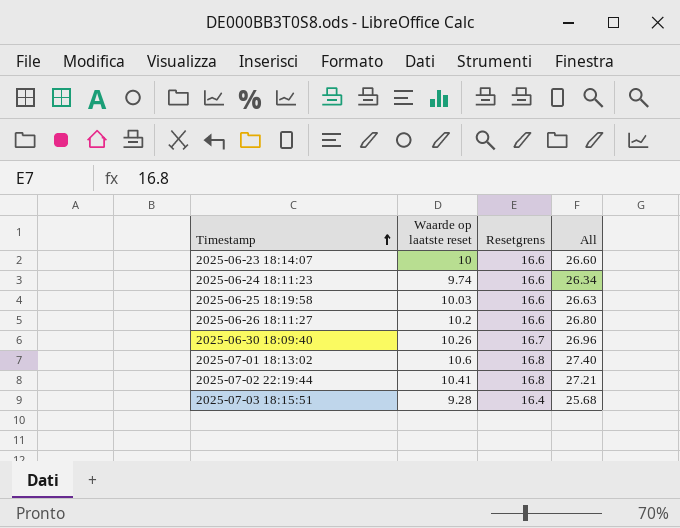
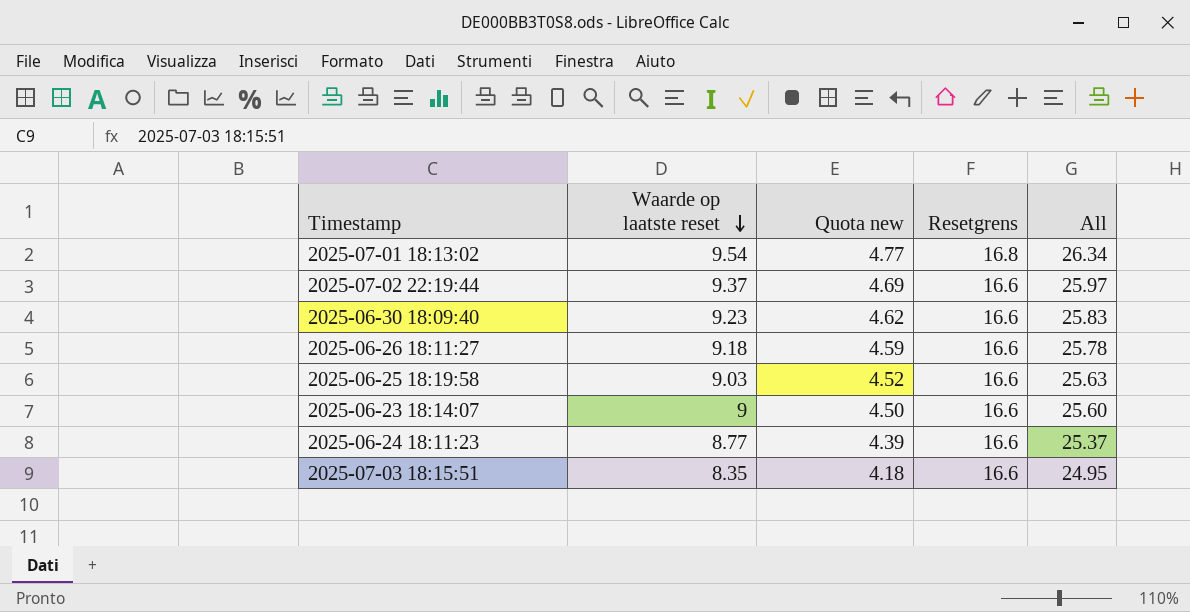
row order: Timestamp ascending -> Waarde op laatste reset descending
column Quota new | formula: none -> [Waarde op laatste reset] * 0.5
2025-07-01 18:13:02 | Waarde op laatste reset: 10.6 -> 9.54
2025-07-01 18:13:02 | All: 27.40 -> 26.34
2025-07-02 22:19:44 | Waarde op laatste reset: 10.41 -> 9.37
2025-07-02 22:19:44 | Resetgrens: 16.8 -> 16.6
2025-07-02 22:19:44 | All: 27.21 -> 25.97
2025-06-30 18:09:40 | Waarde op laatste reset: 10.26 -> 9.23
2025-06-30 18:09:40 | Resetgrens: 16.7 -> 16.6
2025-06-30 18:09:40 | All: 26.96 -> 25.83
2025-06-26 18:11:27 | Waarde op laatste reset: 10.2 -> 9.18
2025-06-26 18:11:27 | All: 26.80 -> 25.78
2025-06-25 18:19:58 | Waarde op laatste reset: 10.03 -> 9.03
2025-06-25 18:19:58 | All: 26.63 -> 25.63
2025-06-23 18:14:07 | Waarde op laatste reset: 10 -> 9
2025-06-23 18:14:07 | All: 26.60 -> 25.60
2025-06-24 18:11:23 | Waarde op laatste reset: 9.74 -> 8.77
2025-06-24 18:11:23 | All: 26.34 -> 25.37
2025-07-03 18:15:51 | Waarde op laatste reset: 9.28 -> 8.35
2025-07-03 18:15:51 | Resetgrens: 16.4 -> 16.6
2025-07-03 18:15:51 | All: 25.68 -> 24.95

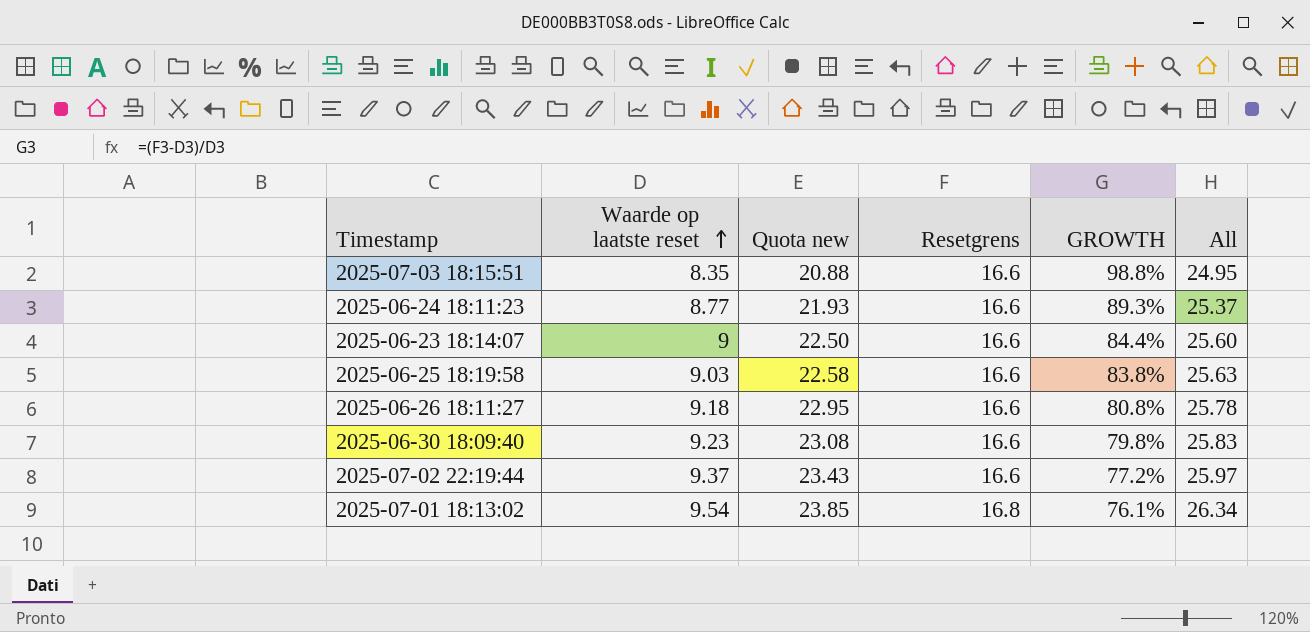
row order: Waarde op laatste reset descending -> Waarde op laatste reset ascending
column Quota new | formula: [Waarde op laatste reset] * 0.5 -> [Waarde op laatste reset] * 2.5
column GROWTH | formula: none -> ([Resetgrens] - [Waarde op laatste reset]) / [Waarde op laatste reset]

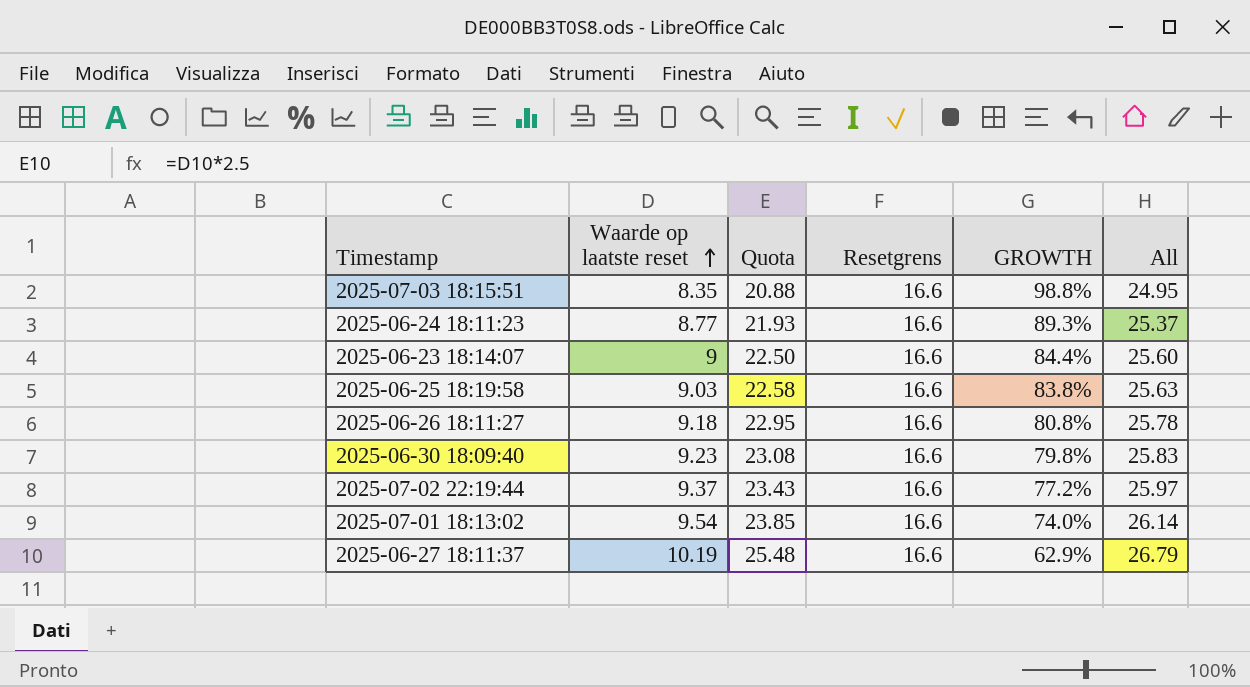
column name: Quota new -> Quota
2025-07-01 18:13:02 | Resetgrens: 16.8 -> 16.6
2025-07-01 18:13:02 | GROWTH: 76.1% -> 74.0%
2025-07-01 18:13:02 | All: 26.34 -> 26.14
row 2025-06-27 18:11:37: none -> 10.19 | 25.48 | 16.6 | 62.9% | 26.79

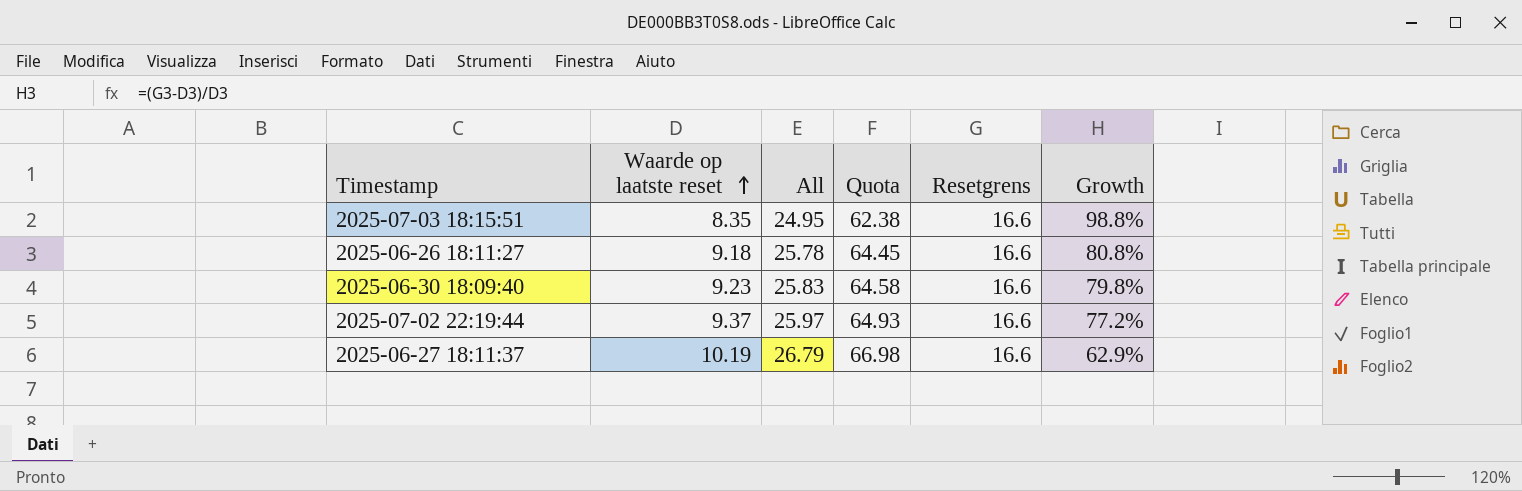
column All | position: 6 -> 3
column Quota | formula: [Waarde op laatste reset] * 2.5 -> [All] * 2.5
column name: GROWTH -> Growth
row 2025-06-24 18:11:23: 8.77 | 21.93 | 16.6 | 89.3% | 25.37 -> none
row 2025-06-23 18:14:07: 9 | 22.50 | 16.6 | 84.4% | 25.60 -> none
row 2025-06-25 18:19:58: 9.03 | 22.58 | 16.6 | 83.8% | 25.63 -> none
row 2025-07-01 18:13:02: 9.54 | 23.85 | 16.6 | 74.0% | 26.14 -> none

